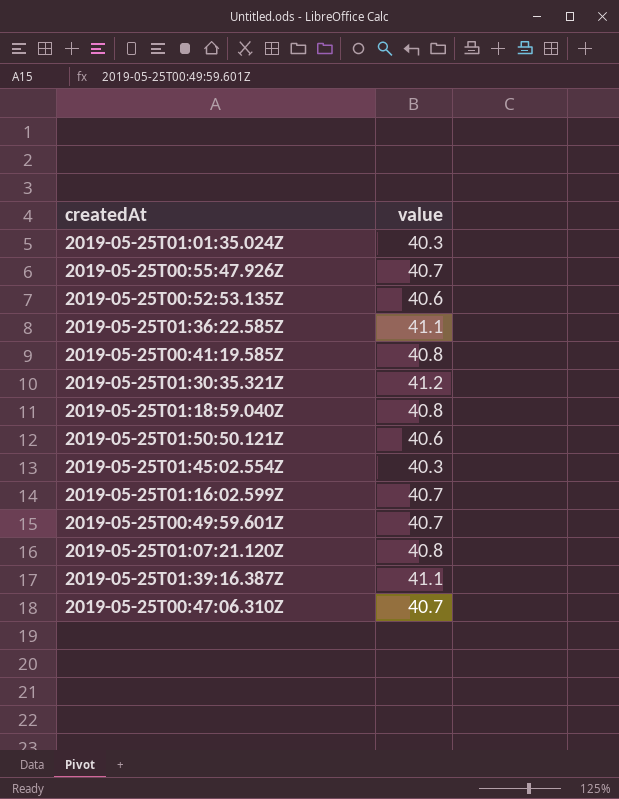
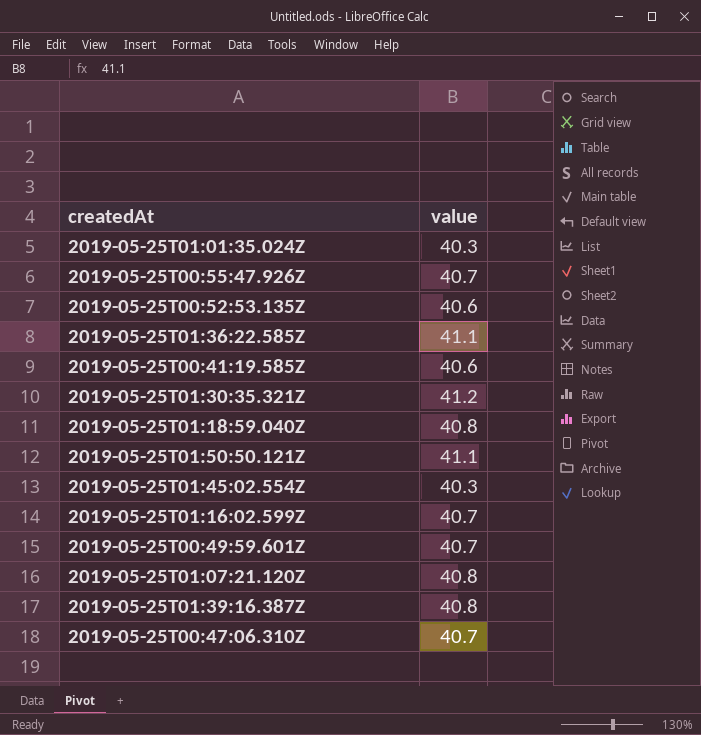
2019-05-25T00:41:19.585Z | value: 40.8 -> 40.6
2019-05-25T01:50:50.121Z | value: 40.6 -> 41.1
2019-05-25T01:39:16.387Z | value: 41.1 -> 40.8

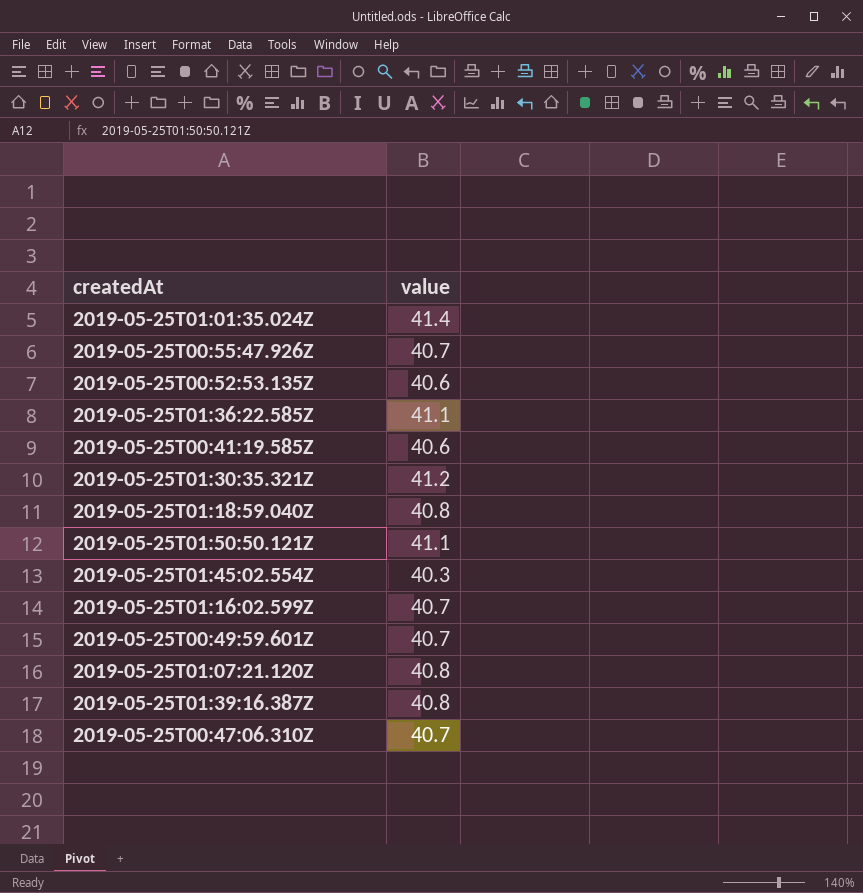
2019-05-25T01:01:35.024Z | value: 40.3 -> 41.4

